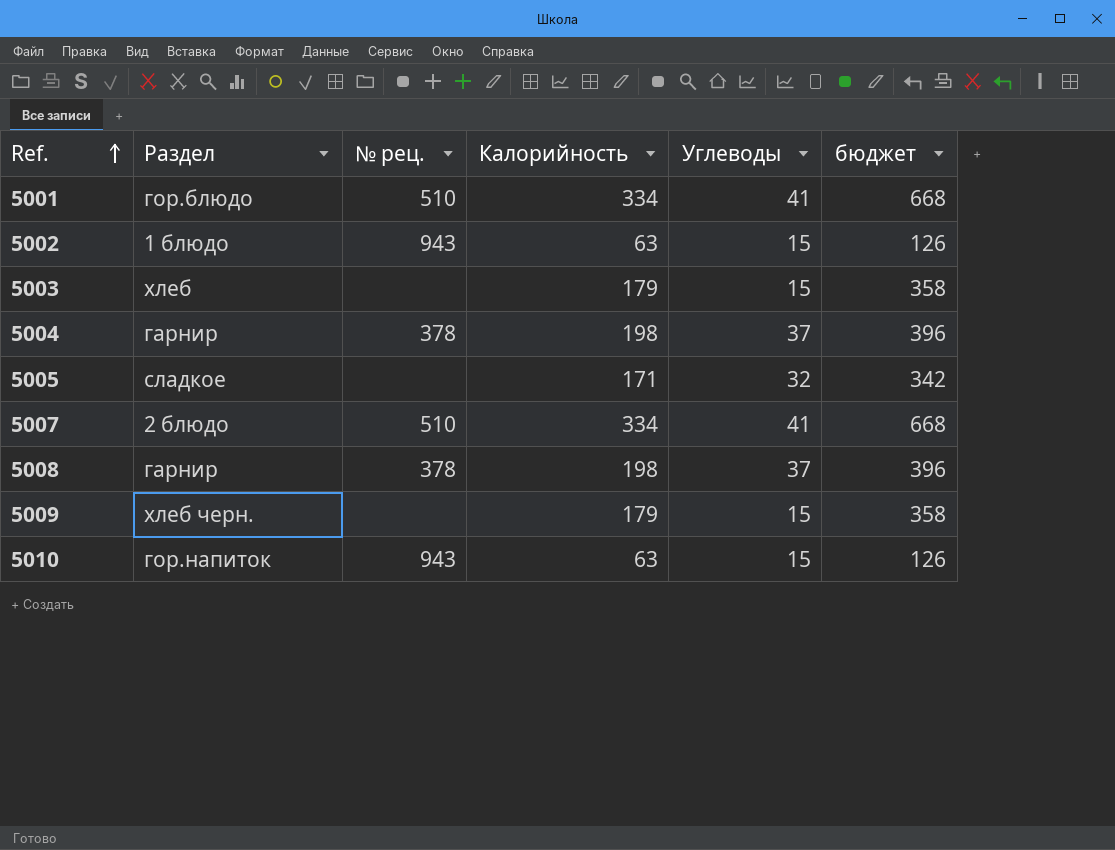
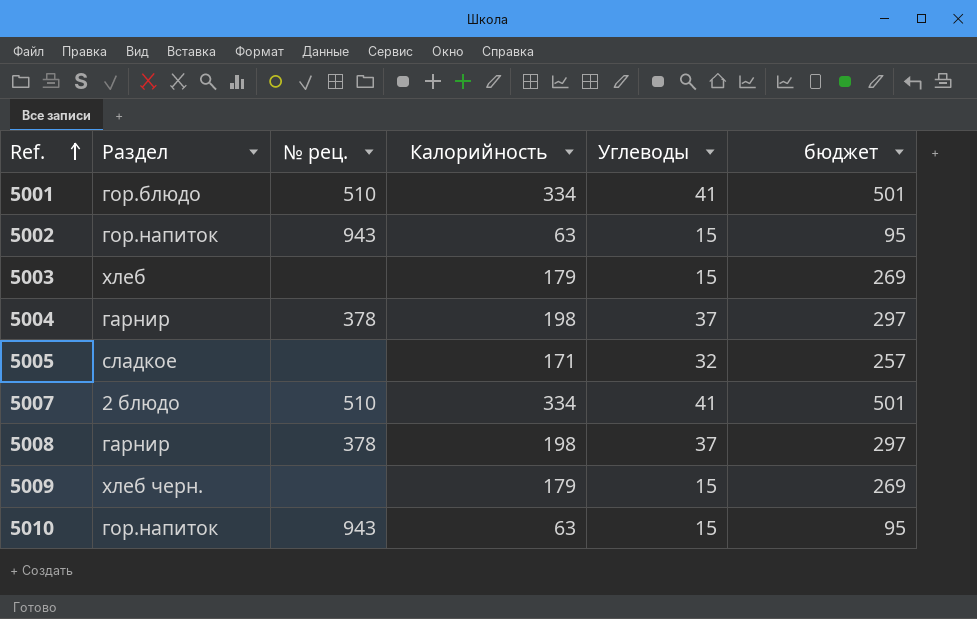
column бюджет | formula: [Калорийность] * 2 -> [Калорийность] * 1,5
5002 | Раздел: 1 блюдо -> гор.напиток

